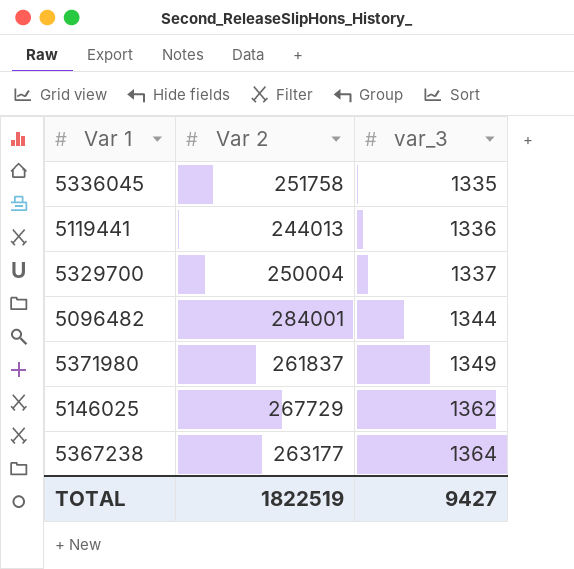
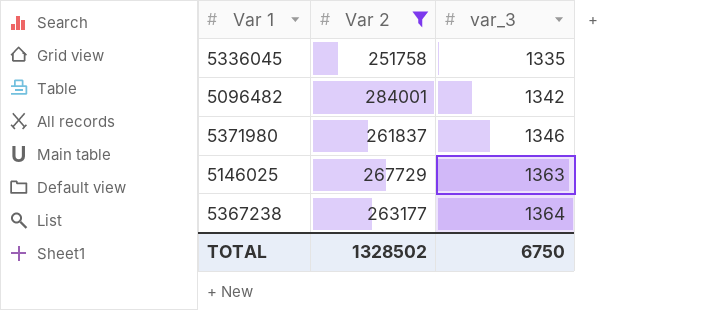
filter: none -> Var 2 >= 251758
5096482 | var_3: 1344 -> 1342
5371980 | var_3: 1349 -> 1346
5146025 | var_3: 1362 -> 1363
TOTAL | Var 2: 1822519 -> 1328502
TOTAL | var_3: 9427 -> 6750

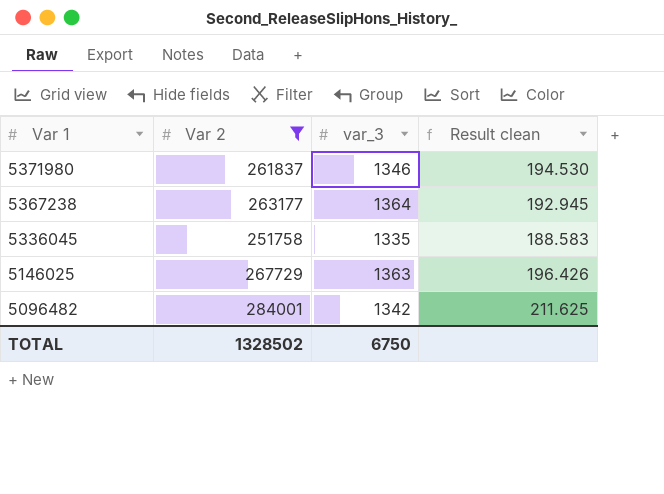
row order: var_3 ascending -> Var 1 descending
column Result clean | formula: none -> [Var 2] / [var_3]

